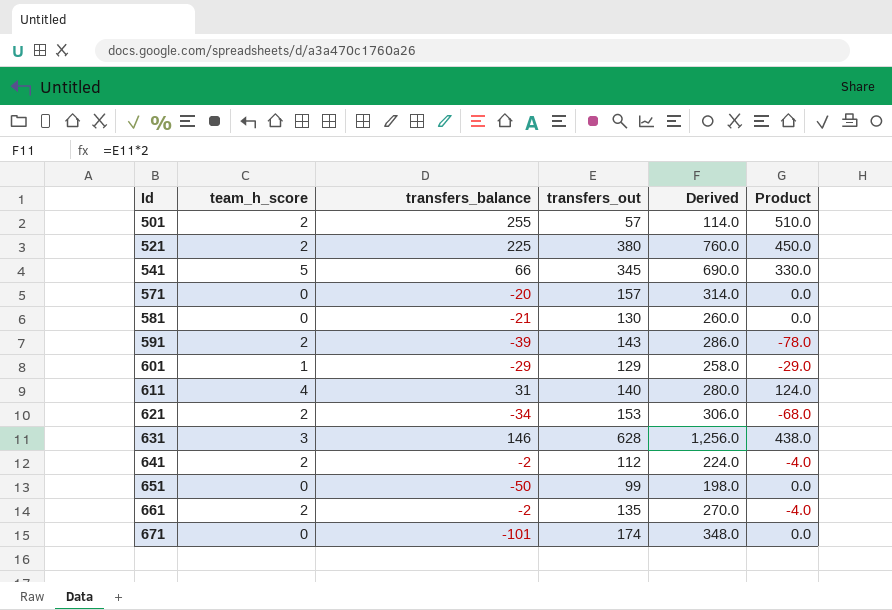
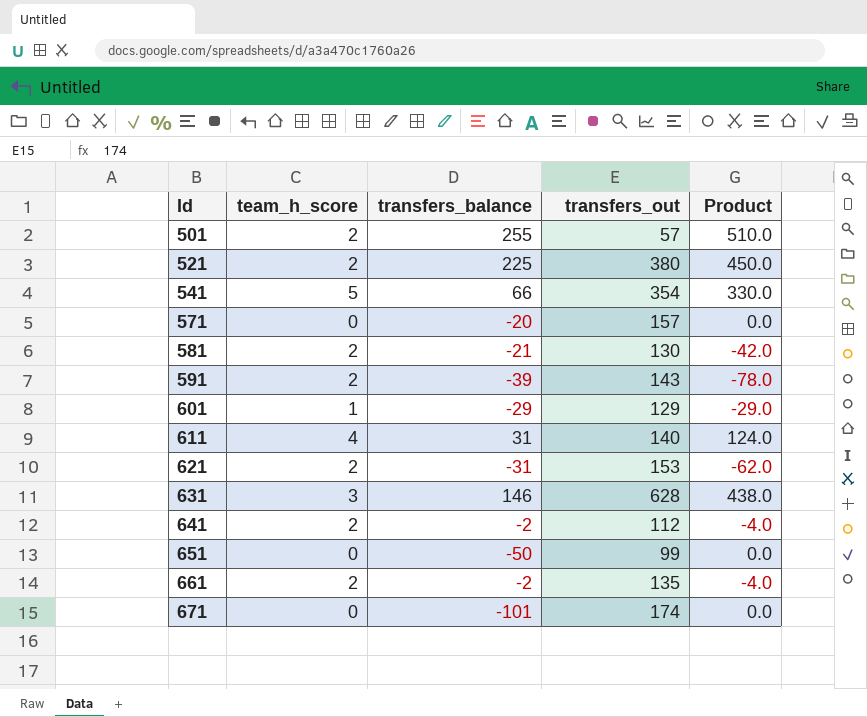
column Derived | formula: [transfers_out] * 2 -> none
541 | transfers_out: 345 -> 354
581 | team_h_score: 0 -> 2
581 | Product: 0.0 -> -42.0
621 | transfers_balance: -34 -> -31
621 | Product: -68.0 -> -62.0

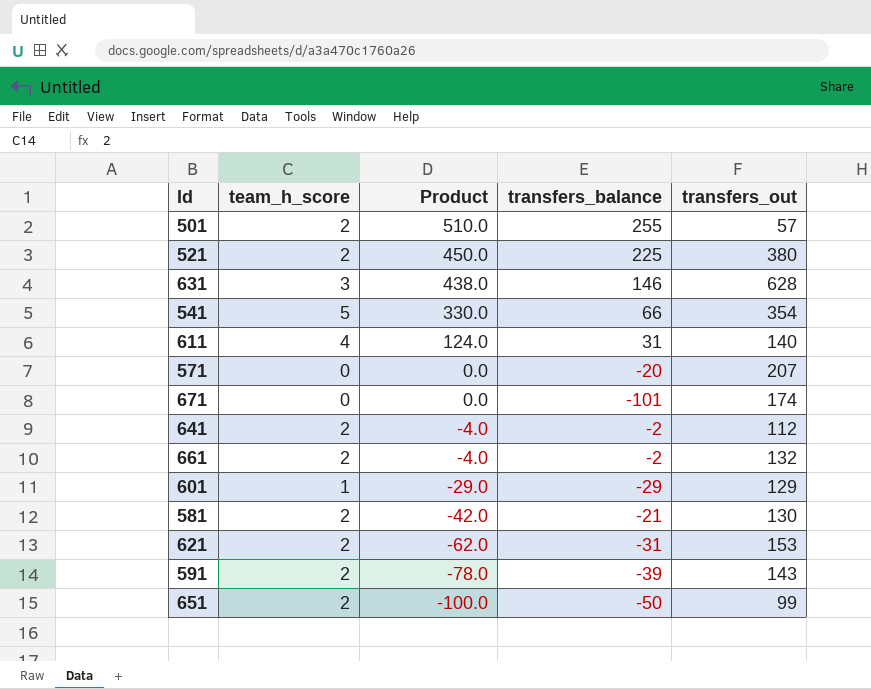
row order: Id ascending -> Product descending
column Product | position: 5 -> 3
571 | transfers_out: 157 -> 207
661 | transfers_out: 135 -> 132
651 | team_h_score: 0 -> 2
651 | Product: 0.0 -> -100.0

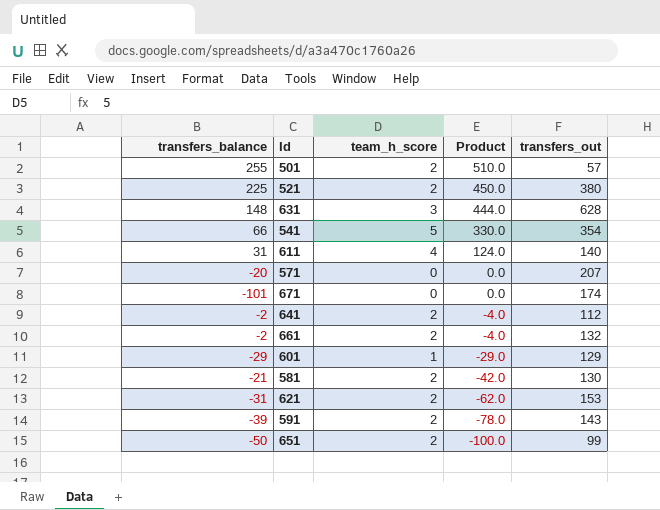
column transfers_balance | position: 4 -> 1
631 | transfers_balance: 146 -> 148
631 | Product: 438.0 -> 444.0

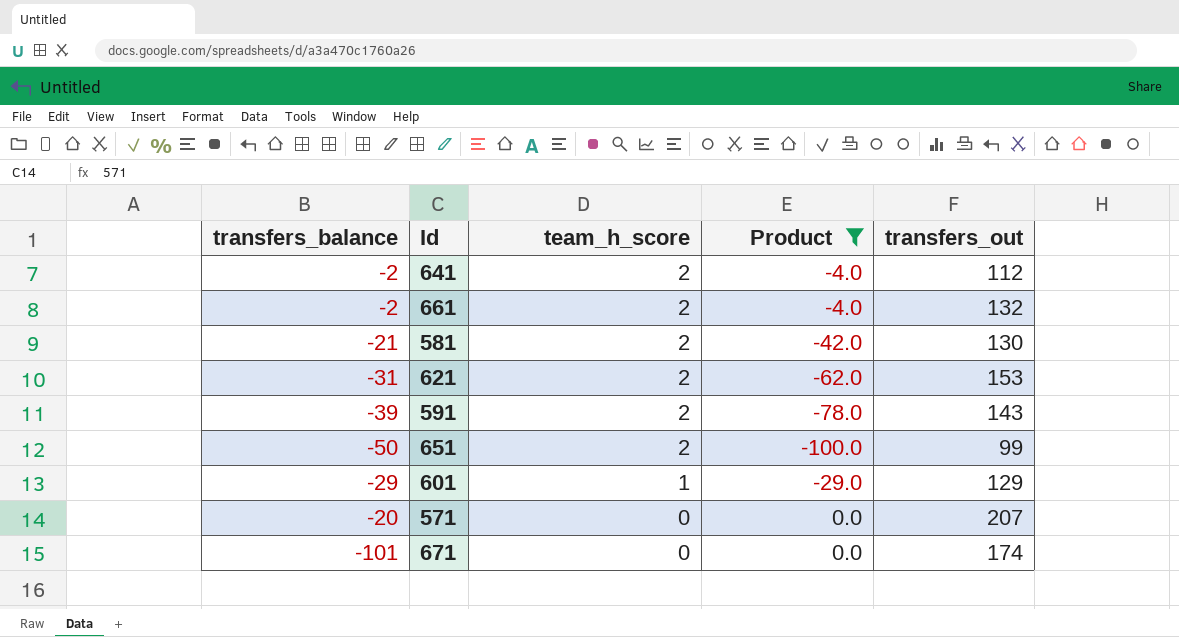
filter: none -> Product <= 0.0
row order: Product descending -> team_h_score descending

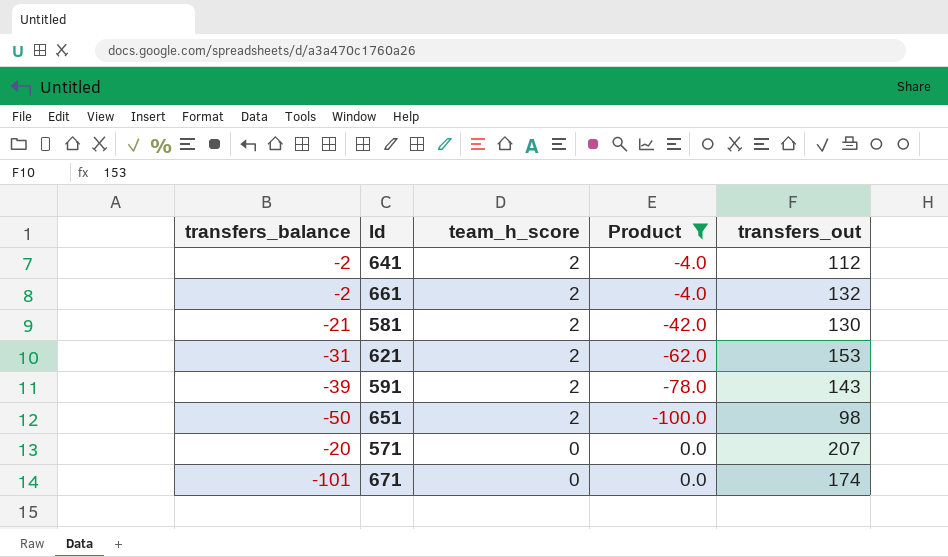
row 601: -29 | 1 | -29.0 | 129 -> none
651 | transfers_out: 99 -> 98

